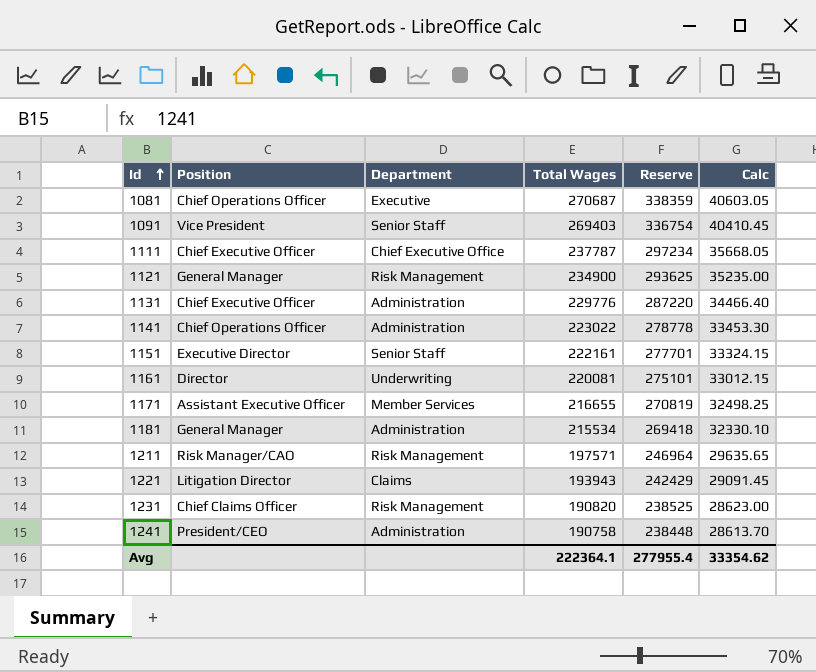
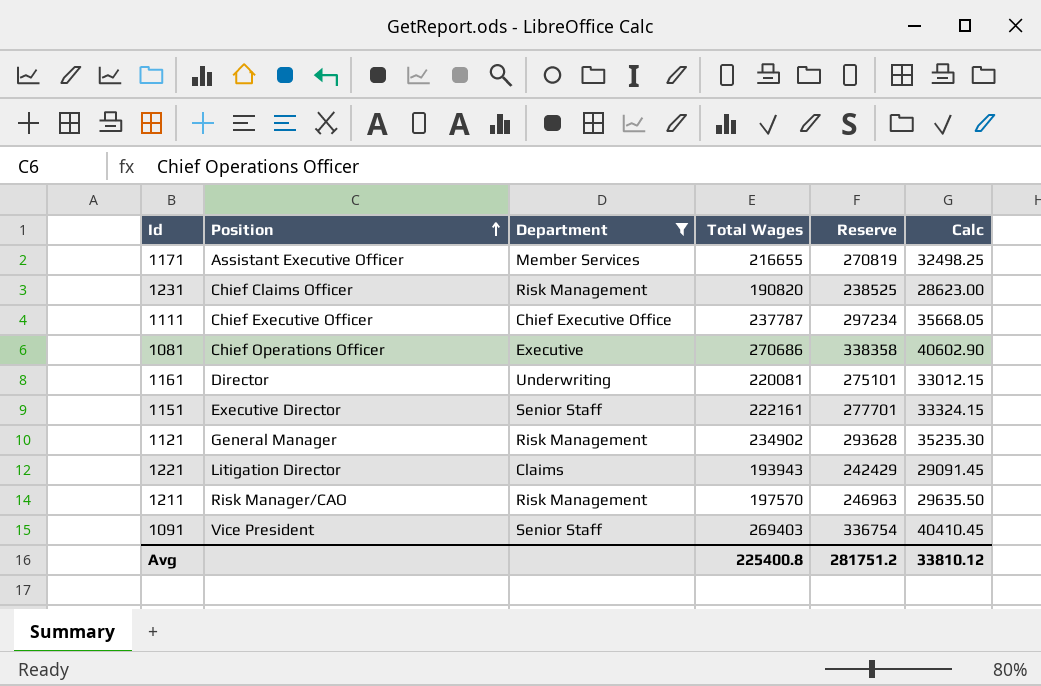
filter: none -> Department != Administration
row order: Id ascending -> Position ascending
1081 | Total Wages: 270687 -> 270686
1081 | Reserve: 338359 -> 338358
1081 | Calc: 40603.05 -> 40602.90
1121 | Total Wages: 234900 -> 234902
1121 | Reserve: 293625 -> 293628
1121 | Calc: 35235.00 -> 35235.30
1211 | Total Wages: 197571 -> 197570
1211 | Reserve: 246964 -> 246963
1211 | Calc: 29635.65 -> 29635.50
Avg | Total Wages: 222364.1 -> 225400.8
Avg | Reserve: 277955.4 -> 281751.2
Avg | Calc: 33354.62 -> 33810.12

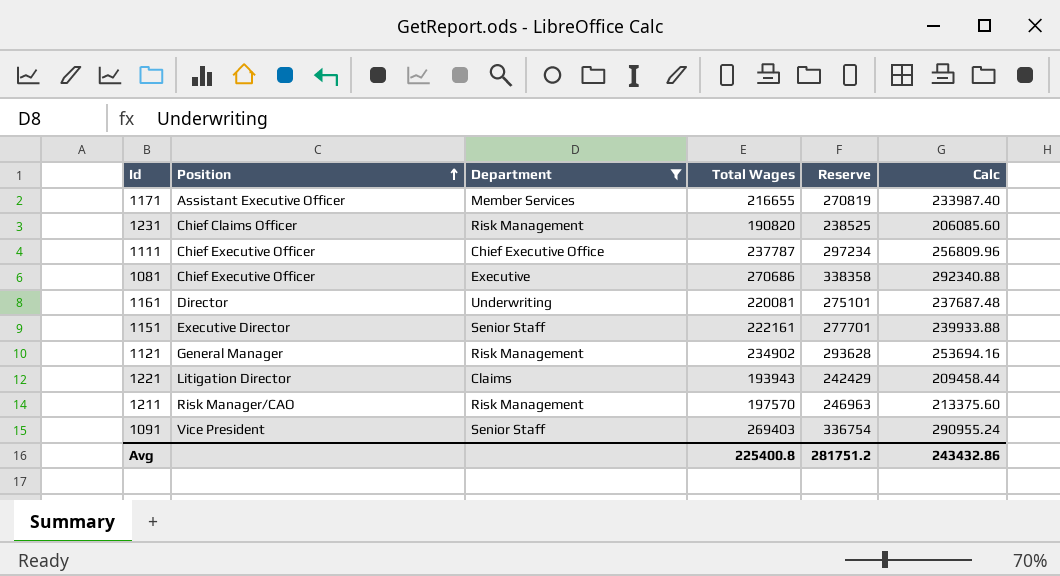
column Calc | formula: [Total Wages] * 0.15 -> [Total Wages] * 1.08
1081 | Position: Chief Operations Officer -> Chief Executive Officer
Avg | Calc: 33810.12 -> 243432.86

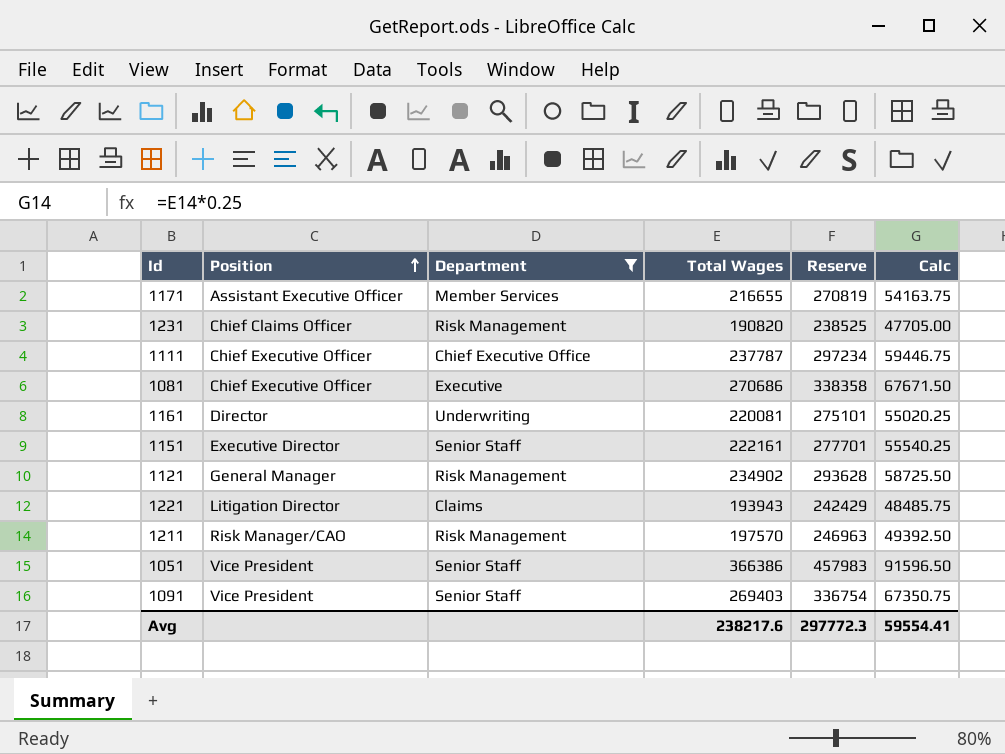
column Calc | formula: [Total Wages] * 1.08 -> [Total Wages] * 0.25
row 1051: none -> Vice President | Senior Staff | 366386 | 457983 | 91596.50
Avg | Total Wages: 225400.8 -> 238217.6
Avg | Reserve: 281751.2 -> 297772.3
Avg | Calc: 243432.86 -> 59554.41

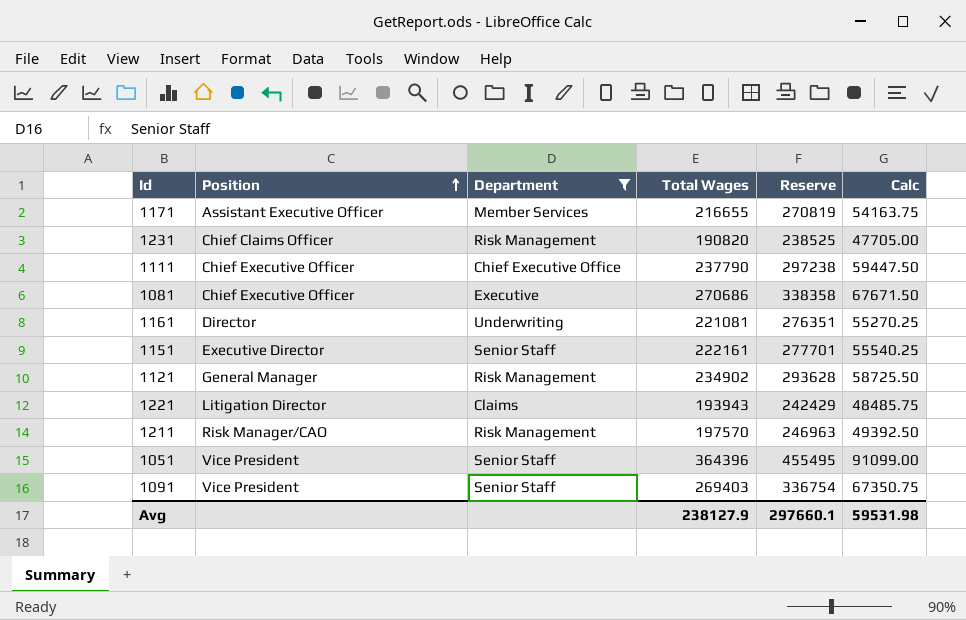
1111 | Total Wages: 237787 -> 237790
1111 | Reserve: 297234 -> 297238
1111 | Calc: 59446.75 -> 59447.50
1161 | Total Wages: 220081 -> 221081
1161 | Reserve: 275101 -> 276351
1161 | Calc: 55020.25 -> 55270.25
1051 | Total Wages: 366386 -> 364396
1051 | Reserve: 457983 -> 455495
1051 | Calc: 91596.50 -> 91099.00
Avg | Total Wages: 238217.6 -> 238127.9
Avg | Reserve: 297772.3 -> 297660.1
Avg | Calc: 59554.41 -> 59531.98

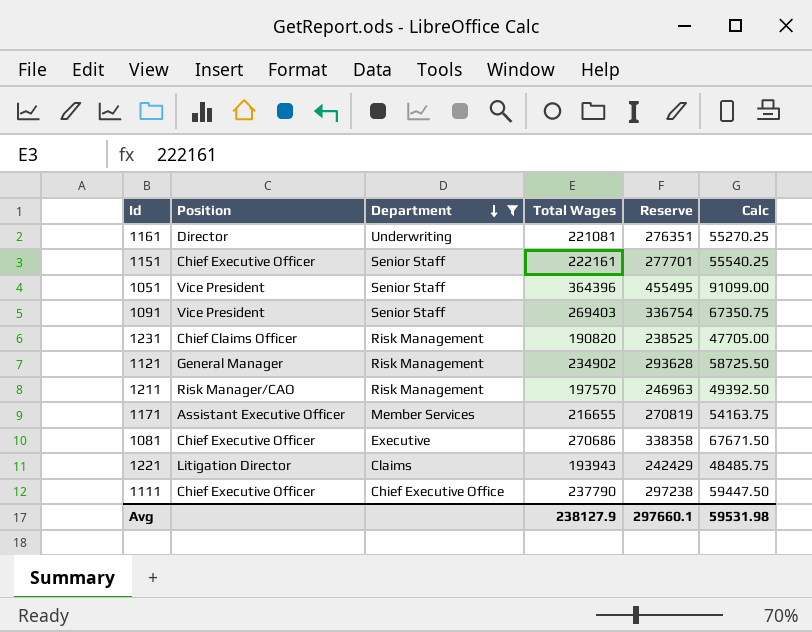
row order: Position ascending -> Department descending
1151 | Position: Executive Director -> Chief Executive Officer

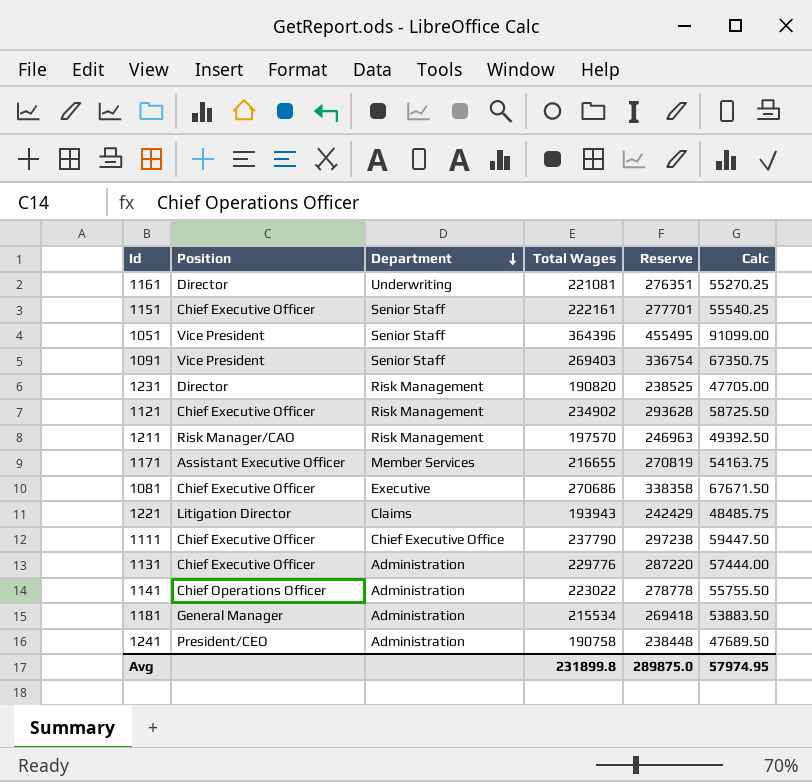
filter: Department != Administration -> none
1231 | Position: Chief Claims Officer -> Director
1121 | Position: General Manager -> Chief Executive Officer
Avg | Total Wages: 238127.9 -> 231899.8
Avg | Reserve: 297660.1 -> 289875.0
Avg | Calc: 59531.98 -> 57974.95

